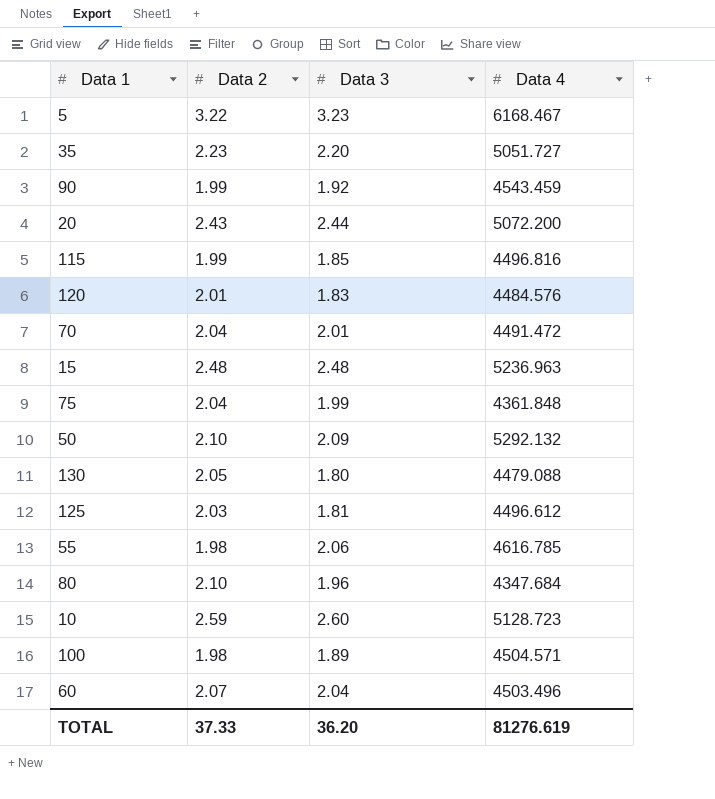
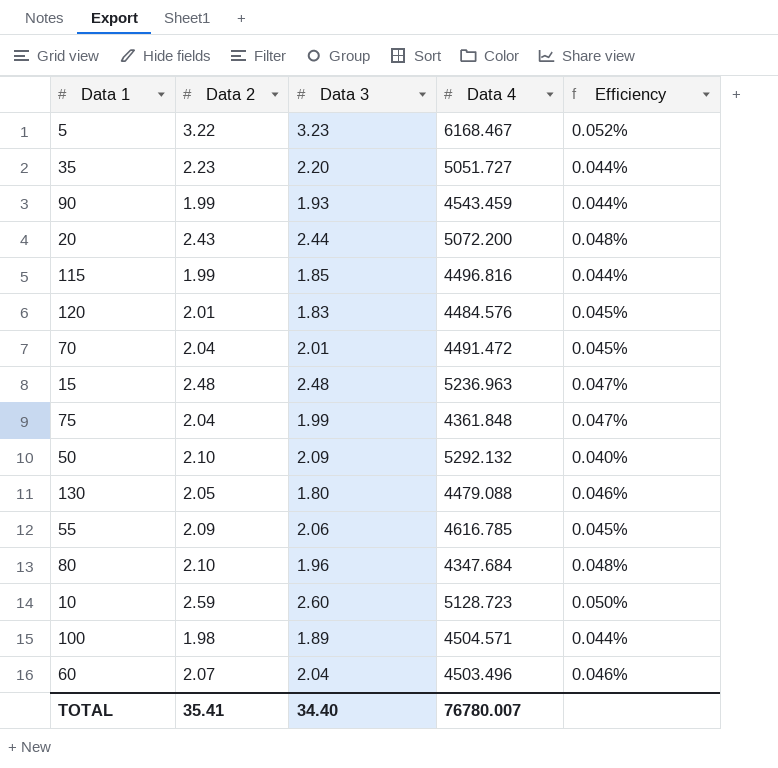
column Efficiency | formula: none -> [Data 2] / [Data 4]
row 125: 2.03 | 1.81 | 4496.612 -> none
90 | Data 3: 1.92 -> 1.93
55 | Data 2: 1.98 -> 2.09
TOTAL | Data 2: 37.33 -> 35.41
TOTAL | Data 3: 36.20 -> 34.40
TOTAL | Data 4: 81276.619 -> 76780.007

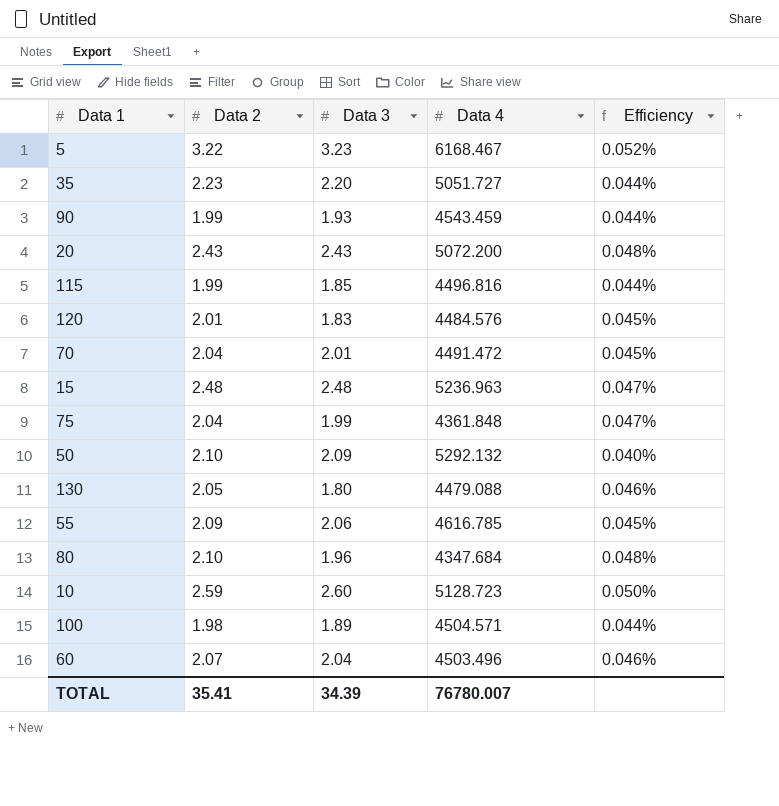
20 | Data 3: 2.44 -> 2.43
TOTAL | Data 3: 34.40 -> 34.39

